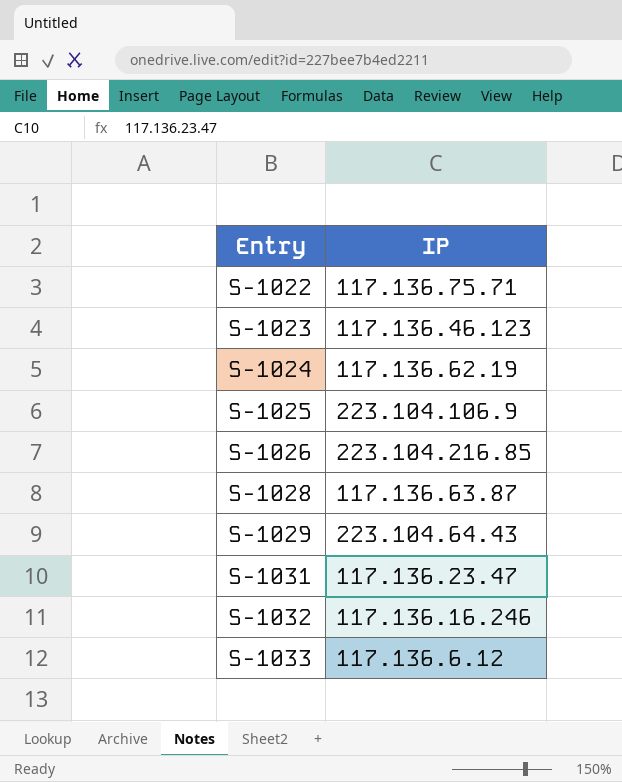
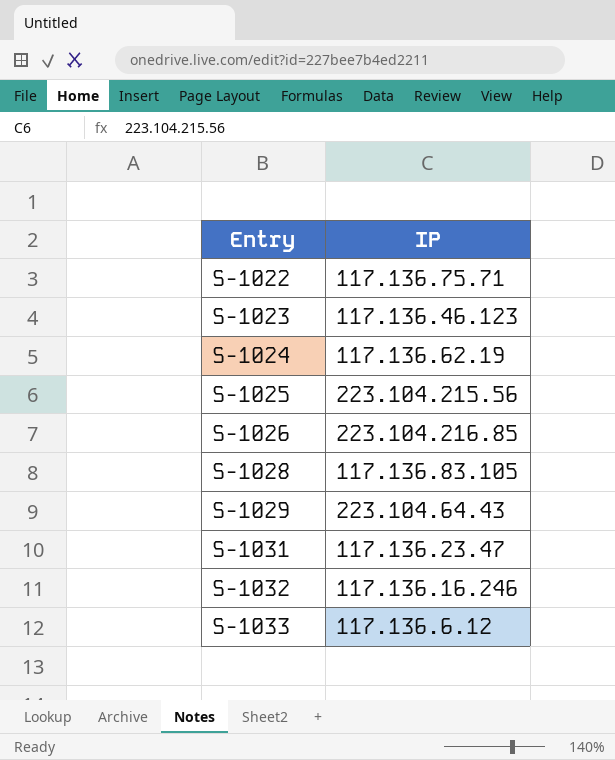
S-1025 | IP: 223.104.106.9 -> 223.104.215.56
S-1028 | IP: 117.136.63.87 -> 117.136.83.105

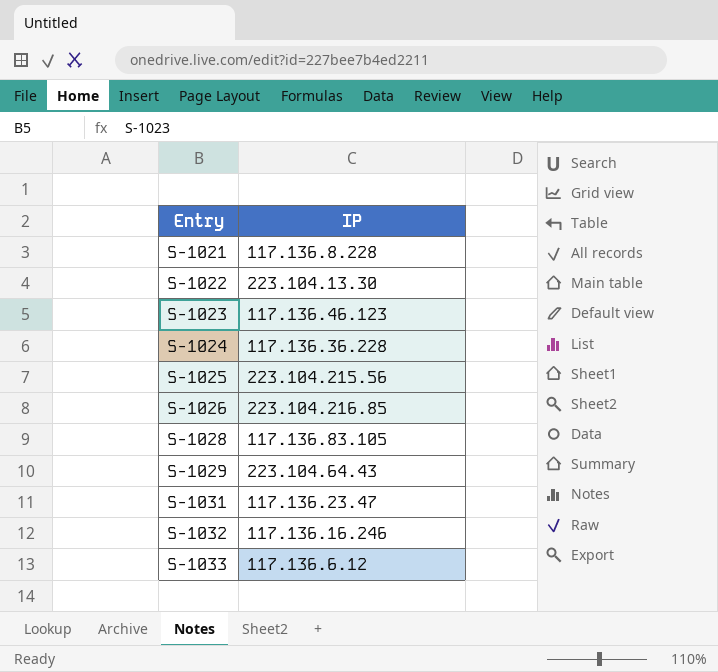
row S-1021: none -> 117.136.8.228
S-1022 | IP: 117.136.75.71 -> 223.104.13.30
S-1024 | IP: 117.136.62.19 -> 117.136.36.228

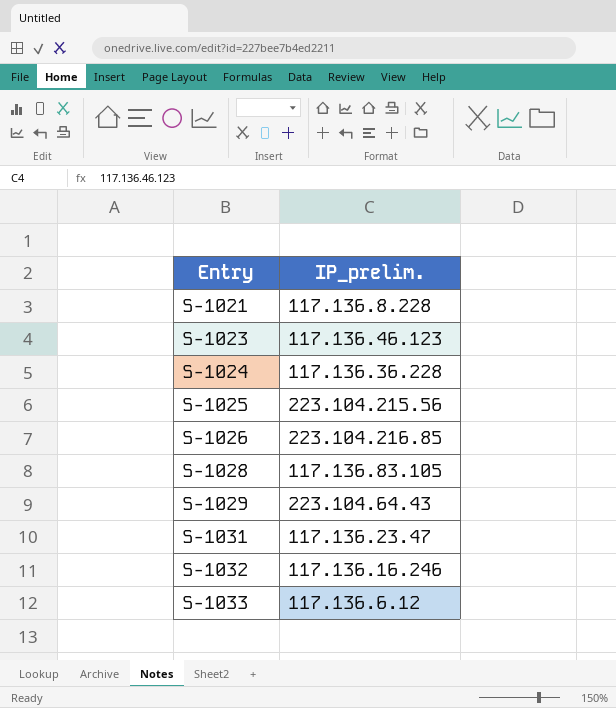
column name: IP -> IP_prelim.
row S-1022: 223.104.13.30 -> none

